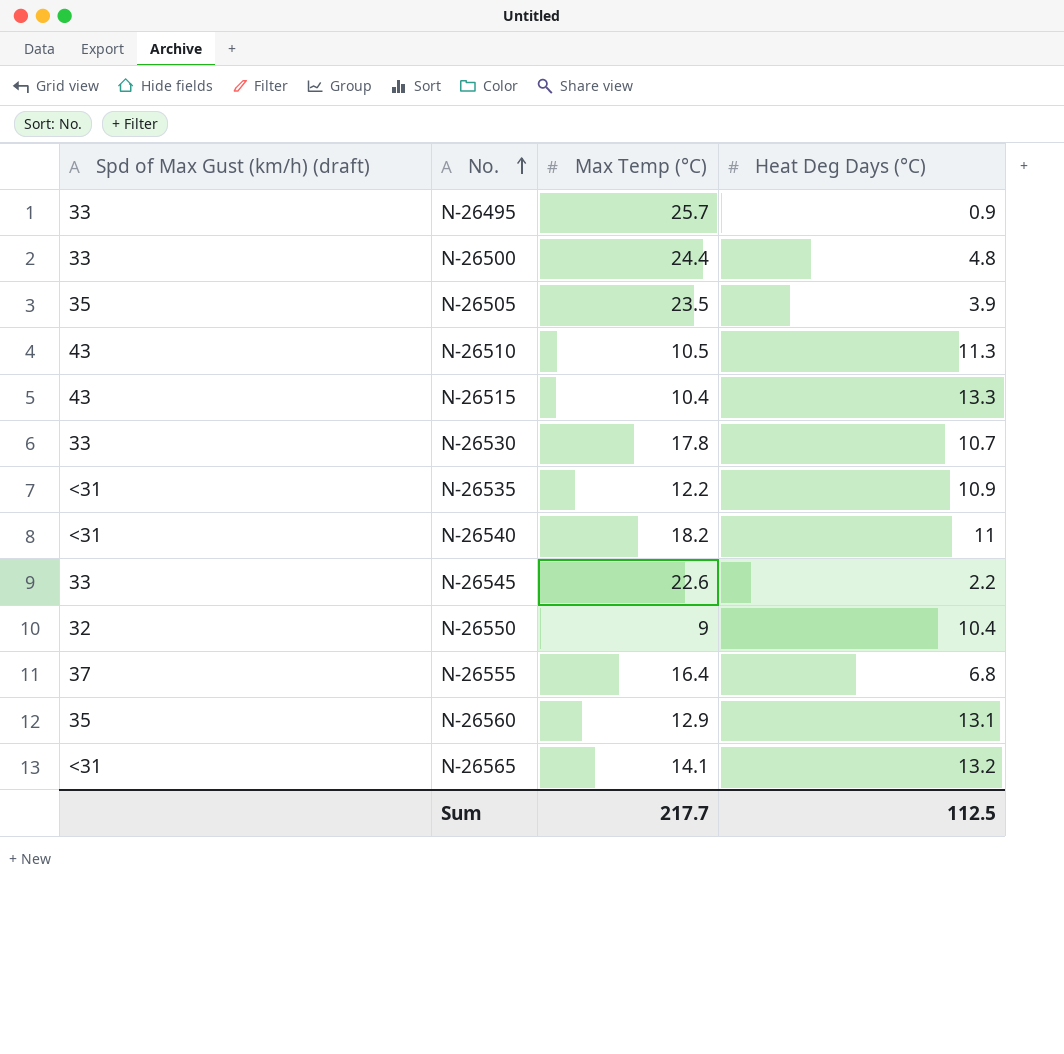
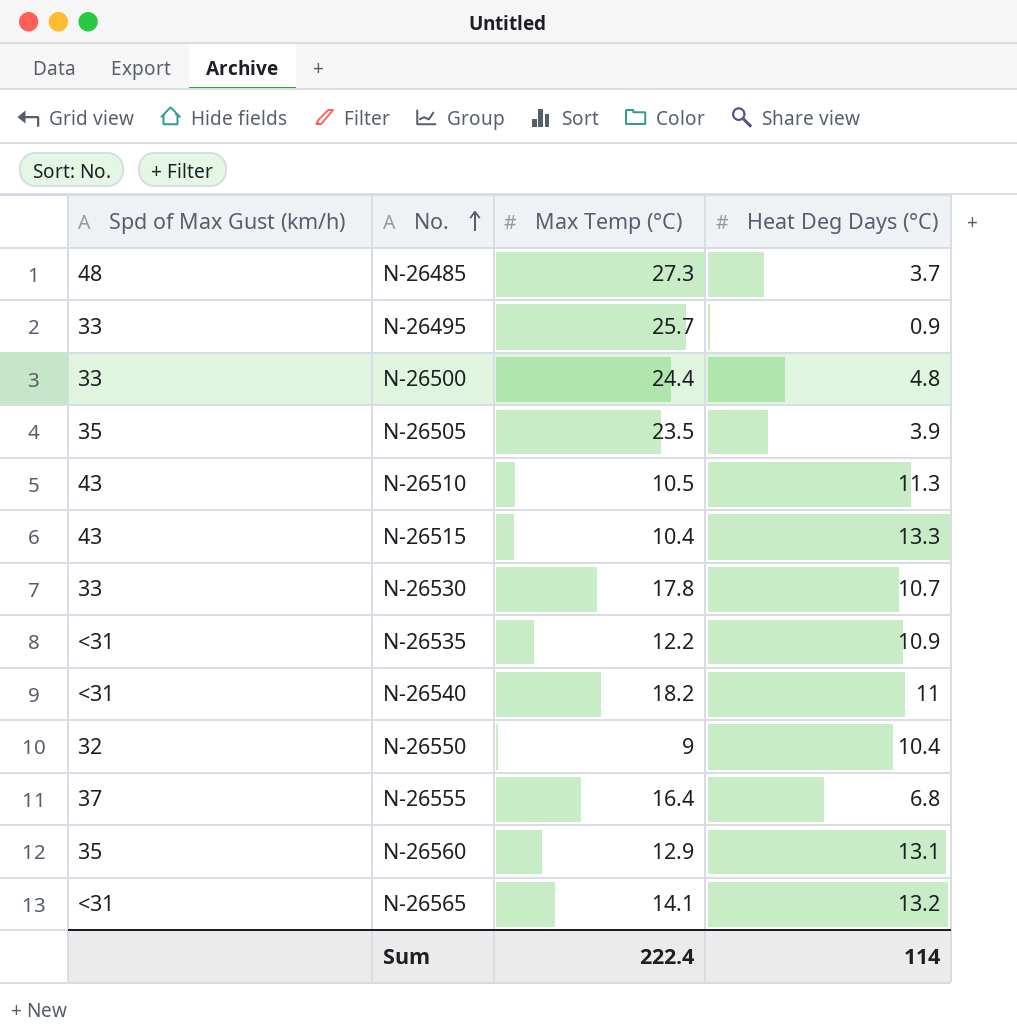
column name: Spd of Max Gust (km/h) (draft) -> Spd of Max Gust (km/h)
row N-26545: 33 | 22.6 | 2.2 -> none
row N-26485: none -> 48 | 27.3 | 3.7
Sum | Max Temp (°C): 217.7 -> 222.4
Sum | Heat Deg Days (°C): 112.5 -> 114

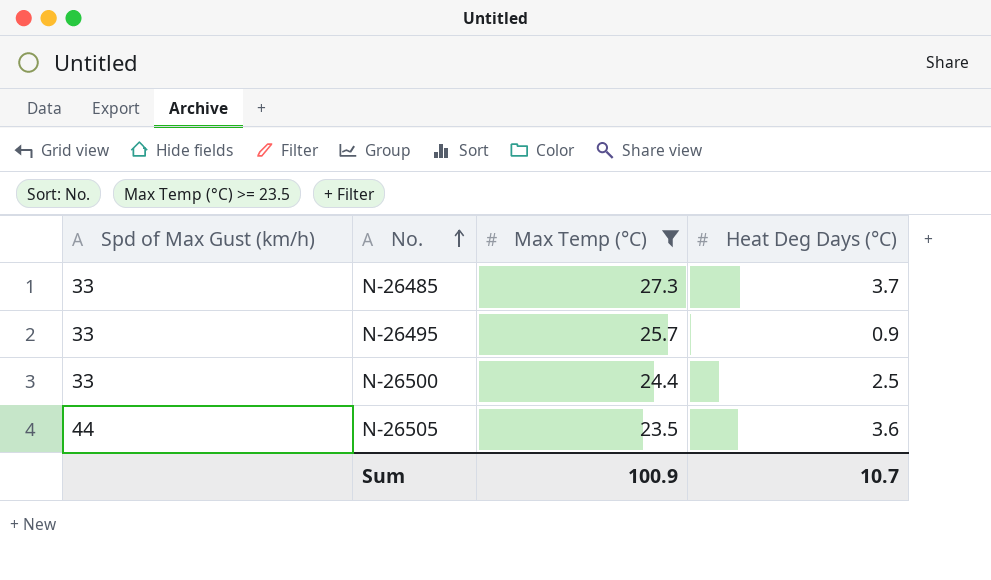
filter: none -> Max Temp (°C) >= 23.5
N-26485 | Spd of Max Gust (km/h): 48 -> 33
N-26500 | Heat Deg Days (°C): 4.8 -> 2.5
N-26505 | Spd of Max Gust (km/h): 35 -> 44
N-26505 | Heat Deg Days (°C): 3.9 -> 3.6
Sum | Max Temp (°C): 222.4 -> 100.9
Sum | Heat Deg Days (°C): 114 -> 10.7

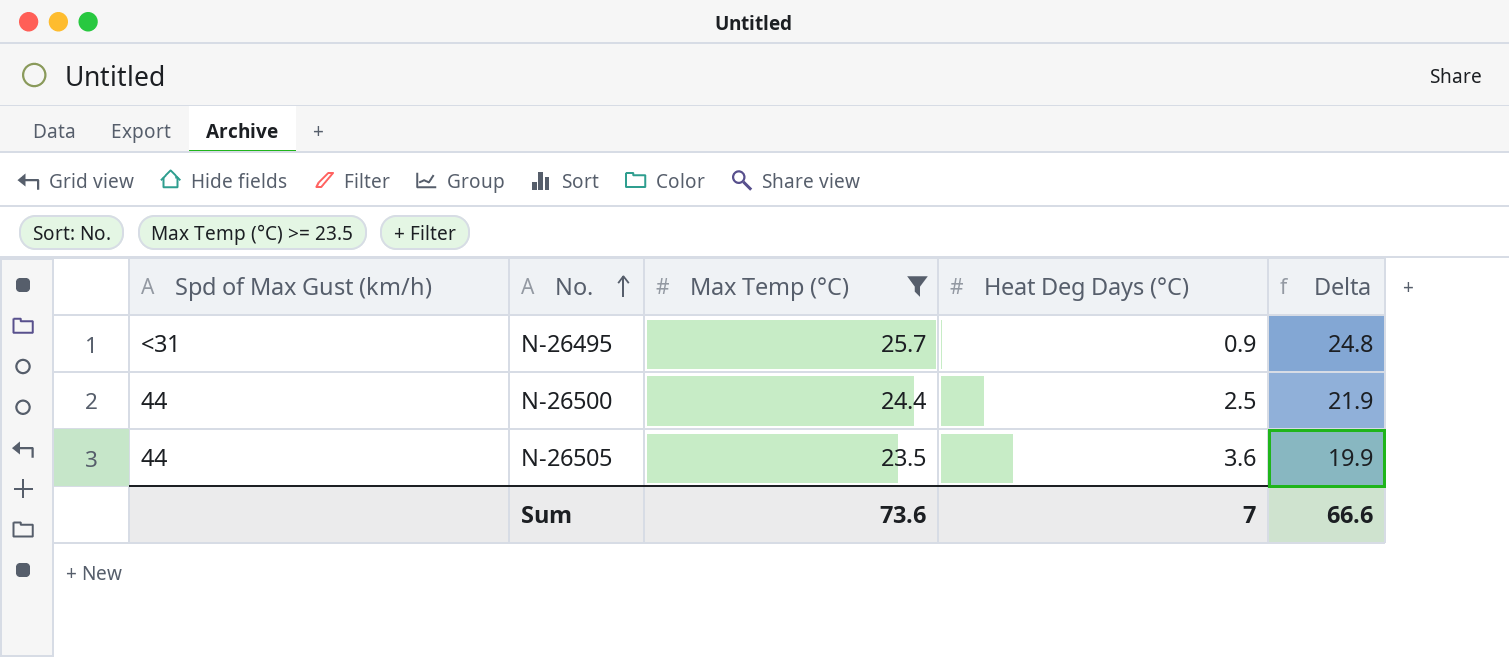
column Delta | formula: none -> [Max Temp (°C)] - [Heat Deg Days (°C)]
row N-26485: 33 | 27.3 | 3.7 -> none
N-26495 | Spd of Max Gust (km/h): 33 -> <31
N-26500 | Spd of Max Gust (km/h): 33 -> 44
Sum | Max Temp (°C): 100.9 -> 73.6
Sum | Heat Deg Days (°C): 10.7 -> 7

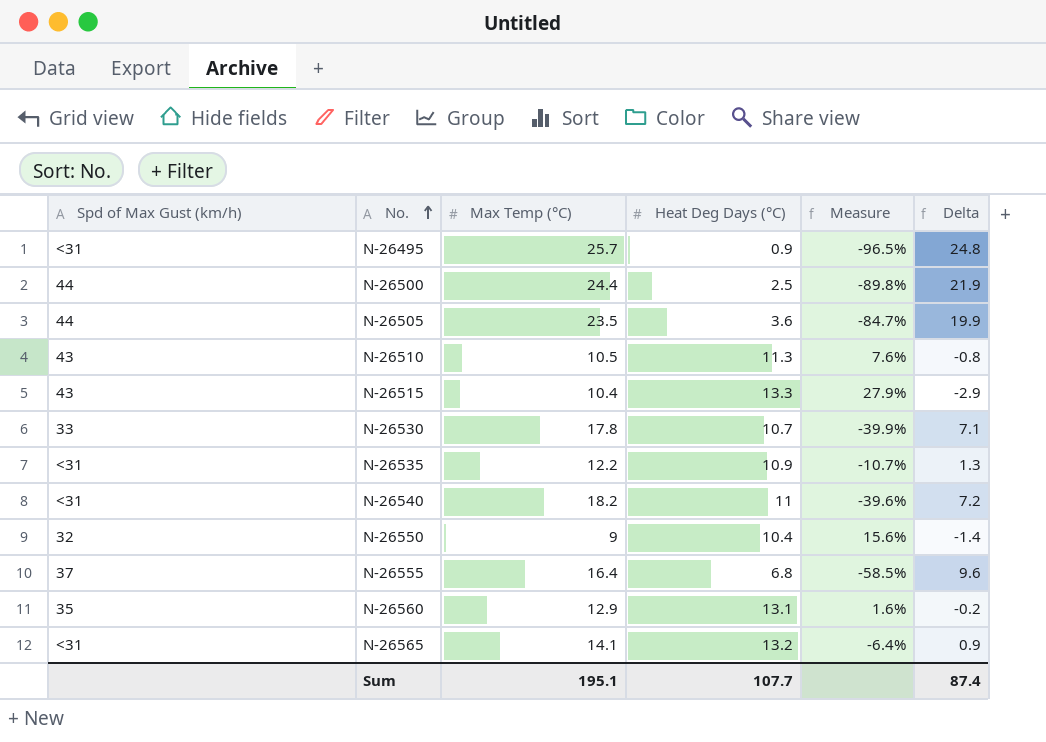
filter: Max Temp (°C) >= 23.5 -> none
column Measure | formula: none -> ([Heat Deg Days (°C)] - [Max Temp (°C)]) / [Max Temp (°C)]
Sum | Max Temp (°C): 73.6 -> 195.1
Sum | Heat Deg Days (°C): 7 -> 107.7
Sum | Delta: 66.6 -> 87.4

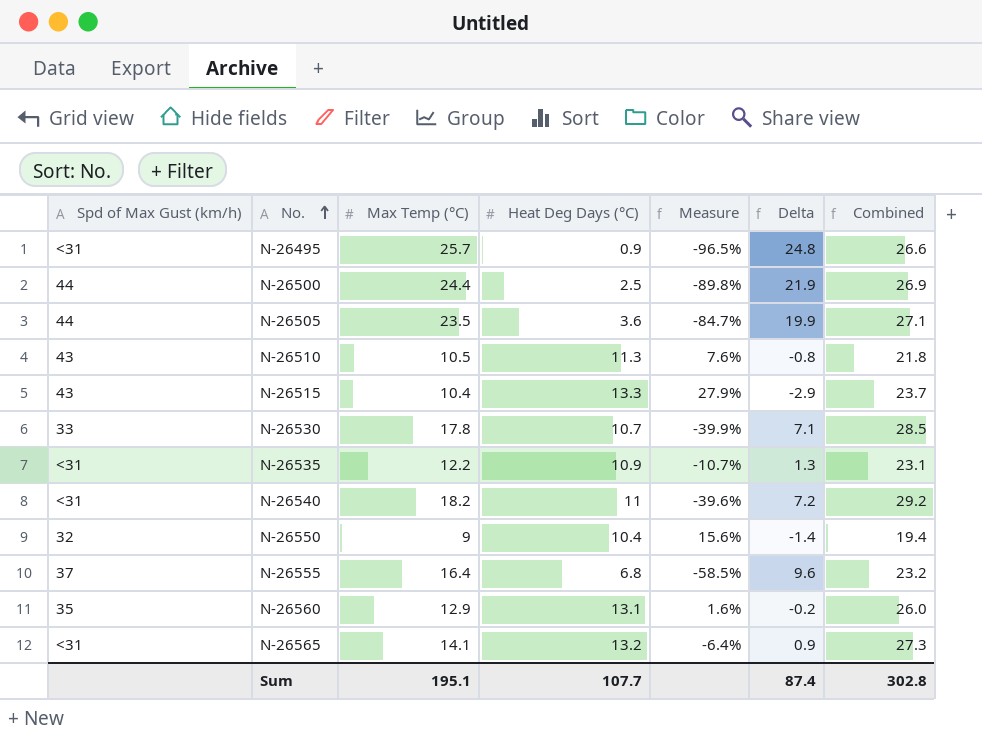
column Combined | formula: none -> [Max Temp (°C)] + [Heat Deg Days (°C)]

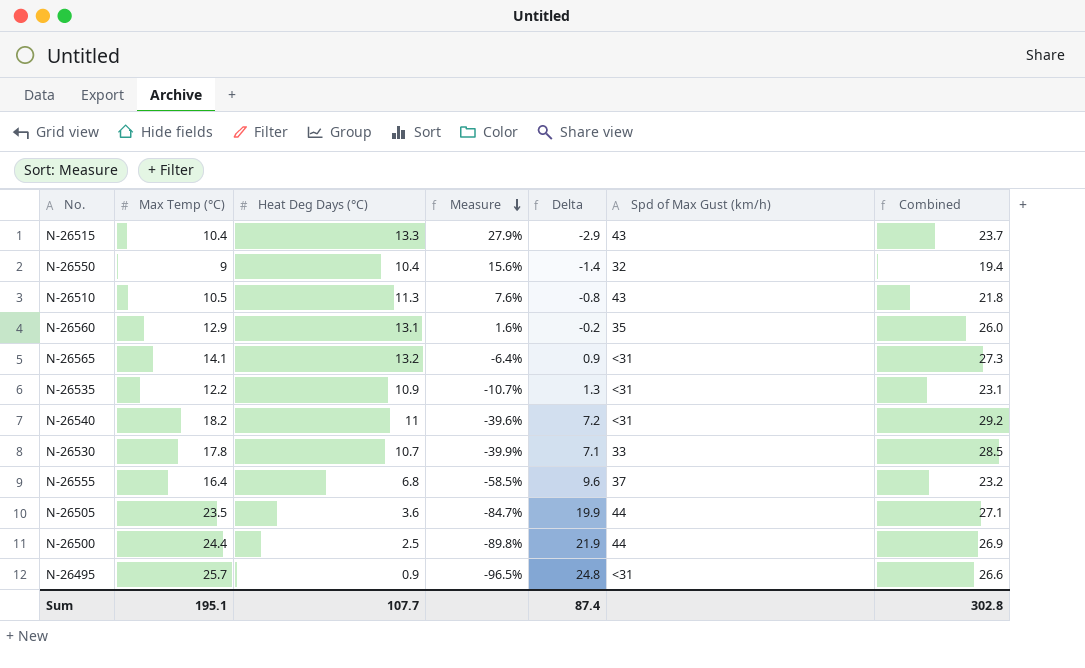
row order: No. ascending -> Measure descending
column Spd of Max Gust (km/h) | position: 1 -> 6

